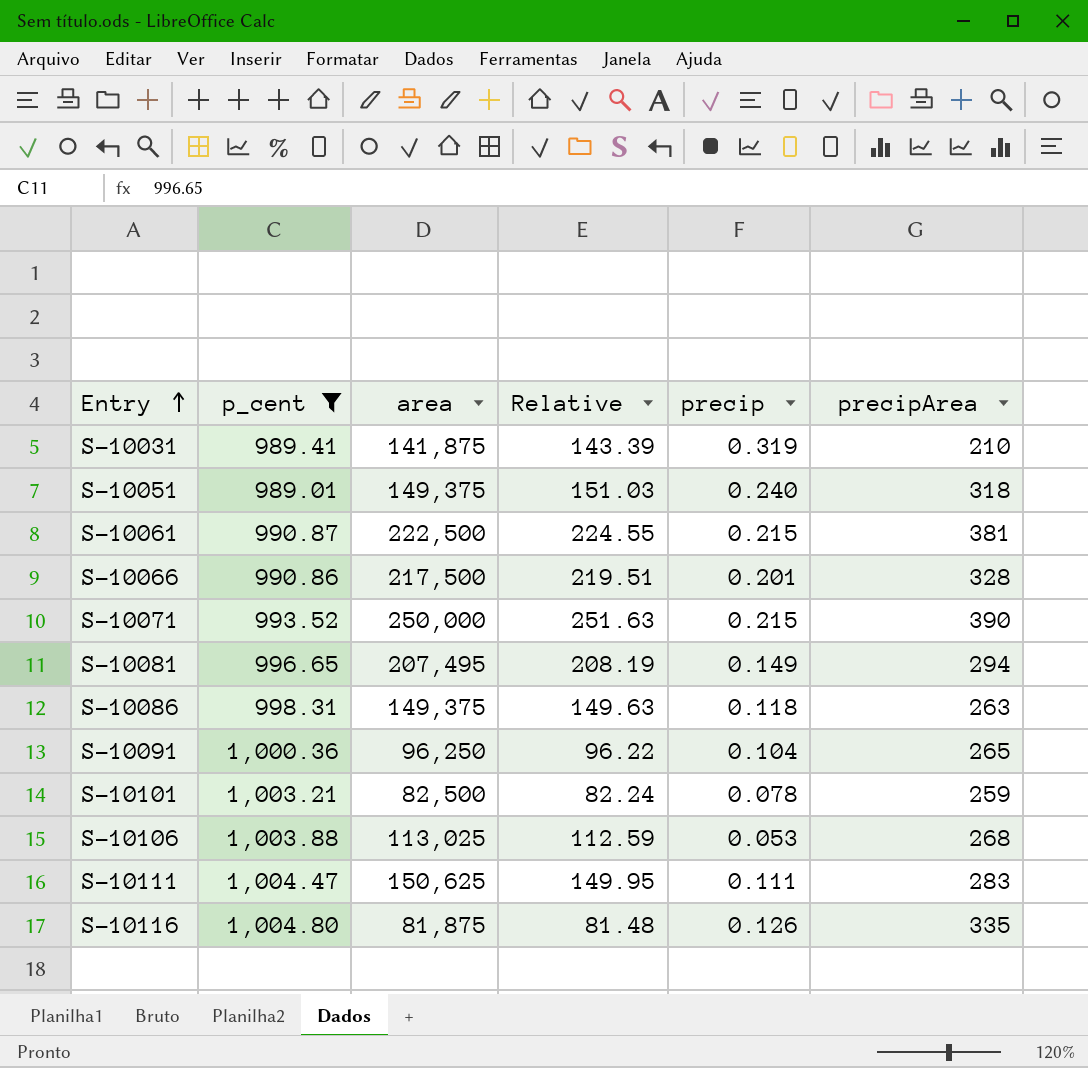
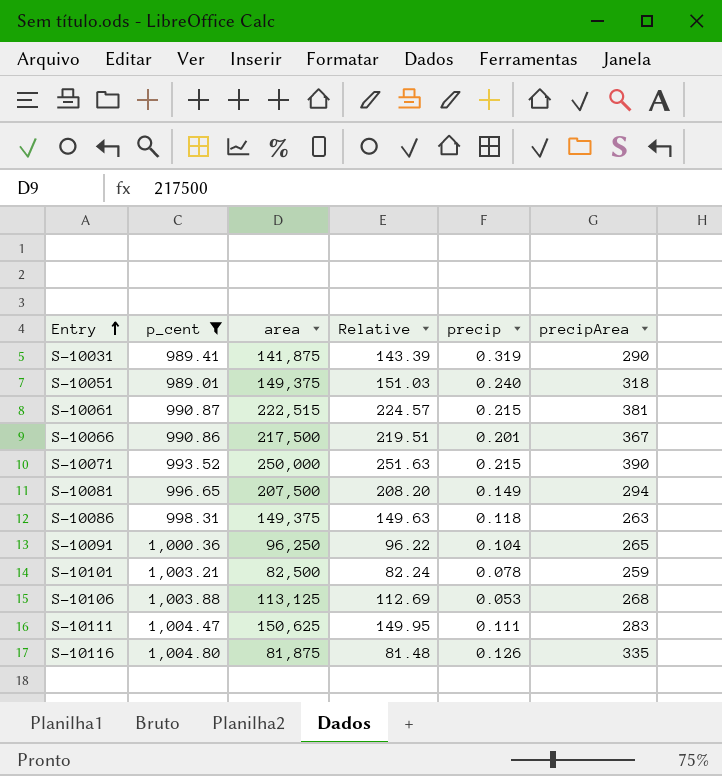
S-10031 | precipArea: 210 -> 290
S-10061 | area: 222,500 -> 222,515
S-10061 | Relative: 224.55 -> 224.57
S-10066 | precipArea: 328 -> 367
S-10081 | area: 207,495 -> 207,500
S-10081 | Relative: 208.19 -> 208.20
S-10106 | area: 113,025 -> 113,125
S-10106 | Relative: 112.59 -> 112.69

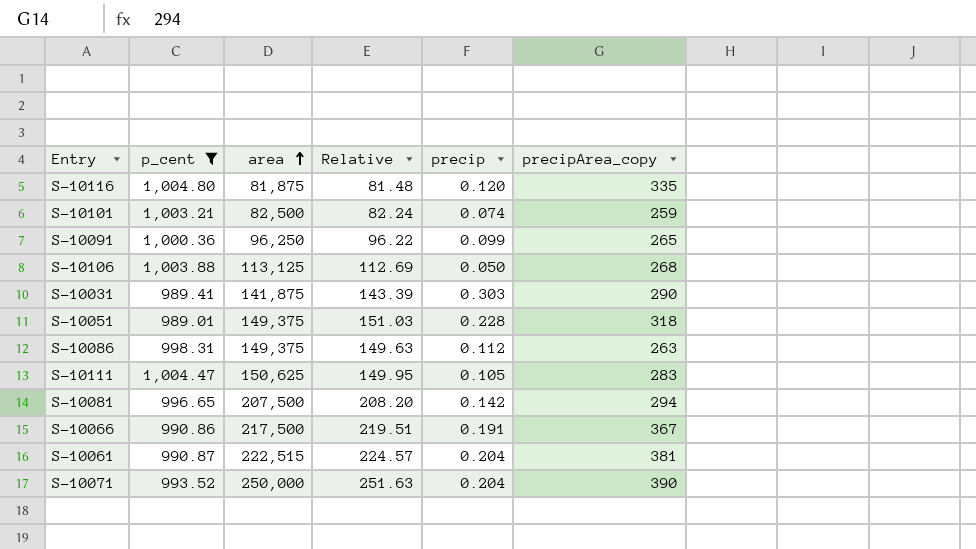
row order: Entry ascending -> area ascending
column name: precipArea -> precipArea_copy
S-10116 | precip: 0.126 -> 0.120
S-10101 | precip: 0.078 -> 0.074
S-10091 | precip: 0.104 -> 0.099
S-10106 | precip: 0.053 -> 0.050
S-10031 | precip: 0.319 -> 0.303
S-10051 | precip: 0.240 -> 0.228
S-10086 | precip: 0.118 -> 0.112
S-10111 | precip: 0.111 -> 0.105
S-10081 | precip: 0.149 -> 0.142
S-10066 | precip: 0.201 -> 0.191
S-10061 | precip: 0.215 -> 0.204
S-10071 | precip: 0.215 -> 0.204

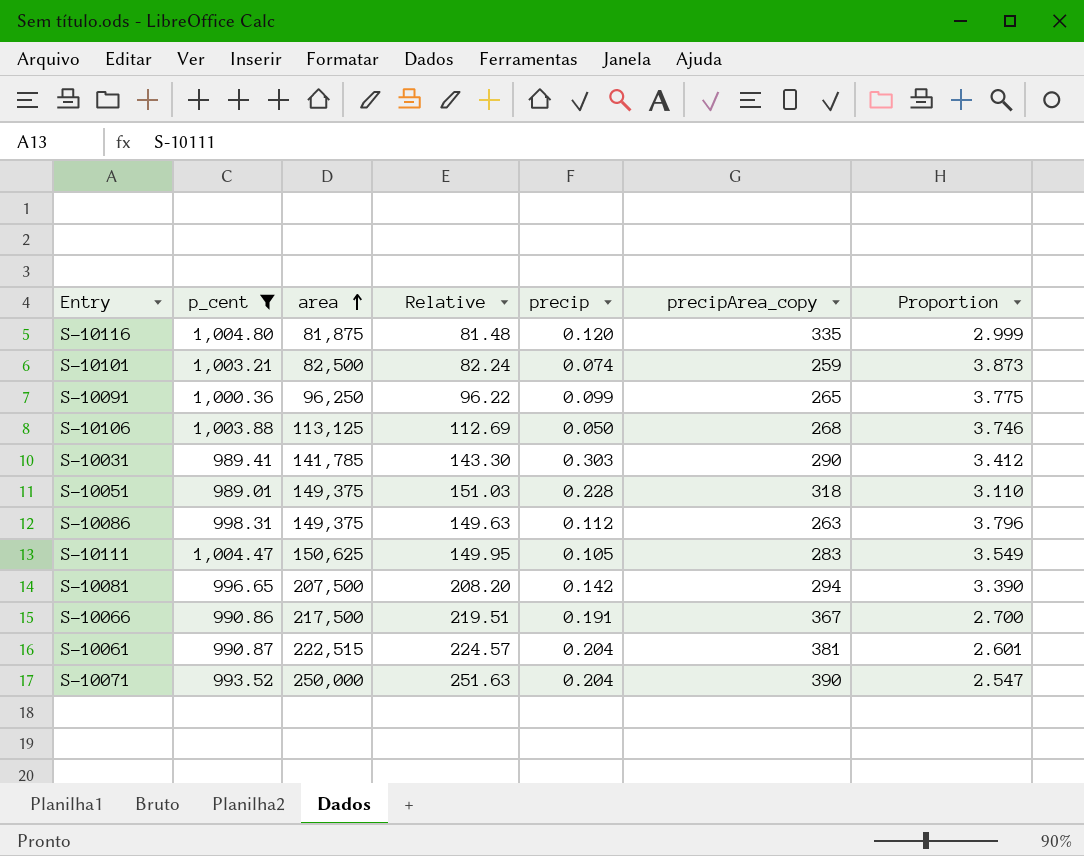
column Proportion | formula: none -> [p_cent] / [precipArea_copy]
S-10031 | area: 141,875 -> 141,785
S-10031 | Relative: 143.39 -> 143.30

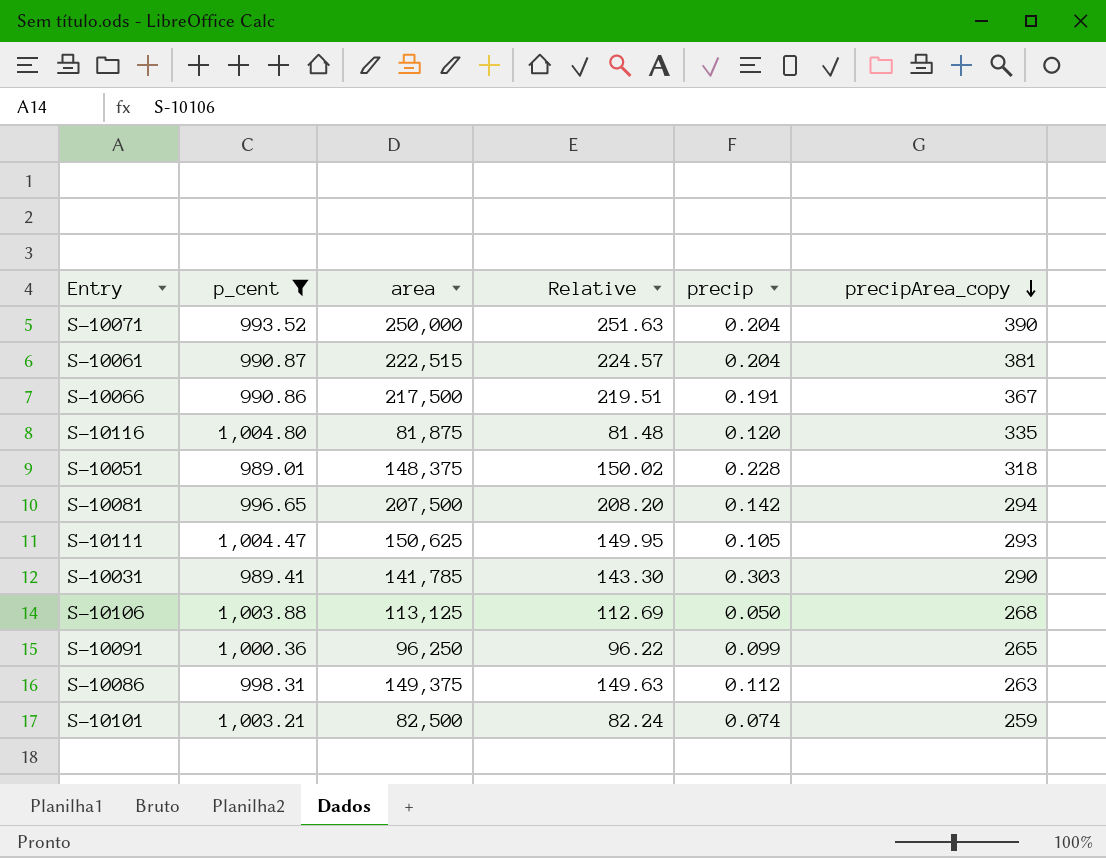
row order: area ascending -> precipArea_copy descending
column Proportion | formula: [p_cent] / [precipArea_copy] -> none
S-10051 | area: 149,375 -> 148,375
S-10051 | Relative: 151.03 -> 150.02
S-10111 | precipArea_copy: 283 -> 293

